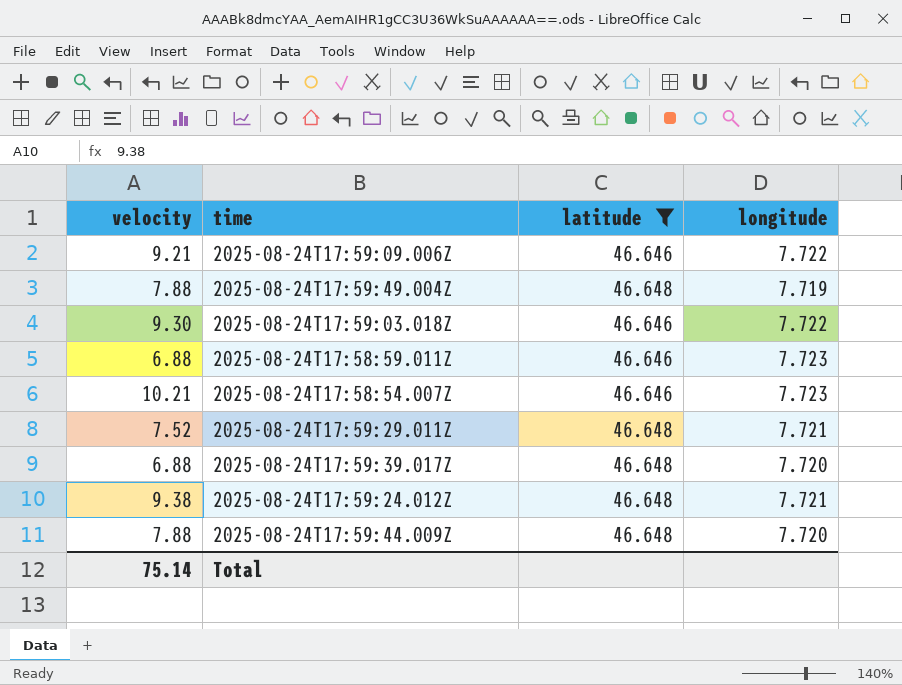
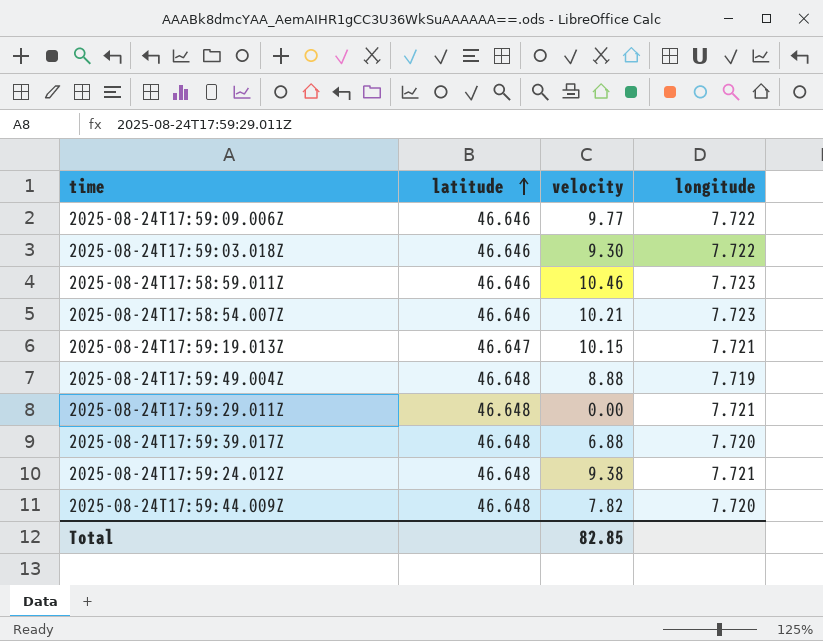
filter: latitude != 46.647 -> none
row order: none -> latitude ascending
column velocity | position: 1 -> 3
2025-08-24T17:59:09.006Z | velocity: 9.21 -> 9.77
2025-08-24T17:58:59.011Z | velocity: 6.88 -> 10.46
2025-08-24T17:59:49.004Z | velocity: 7.88 -> 8.88
2025-08-24T17:59:29.011Z | velocity: 7.52 -> 0.00
2025-08-24T17:59:44.009Z | velocity: 7.88 -> 7.82
Total | velocity: 75.14 -> 82.85

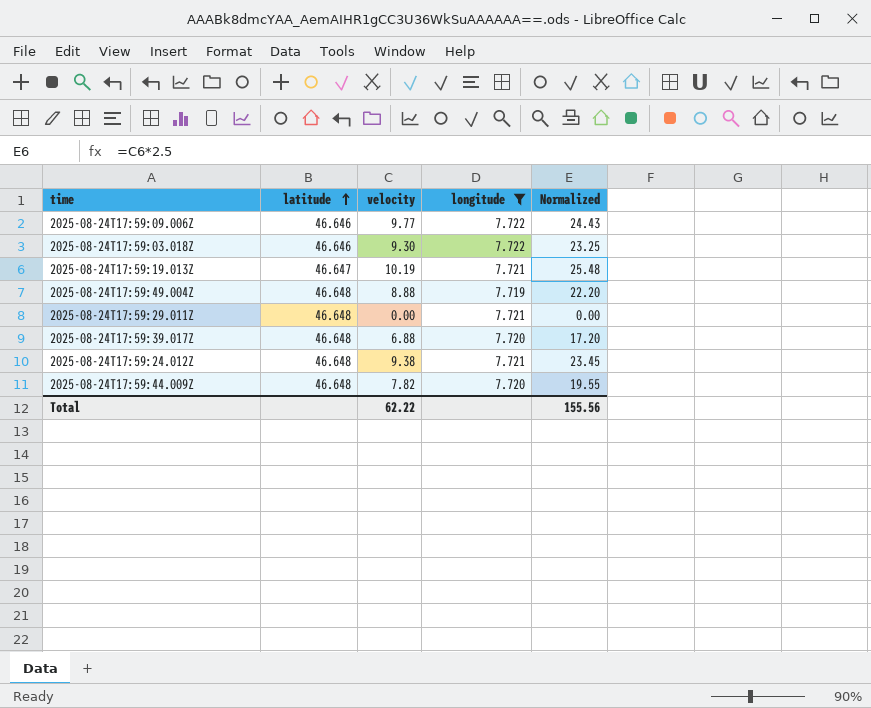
filter: none -> longitude != 7.723
column Normalized | formula: none -> [velocity] * 2.5
2025-08-24T17:59:19.013Z | velocity: 10.15 -> 10.19
Total | velocity: 82.85 -> 62.22

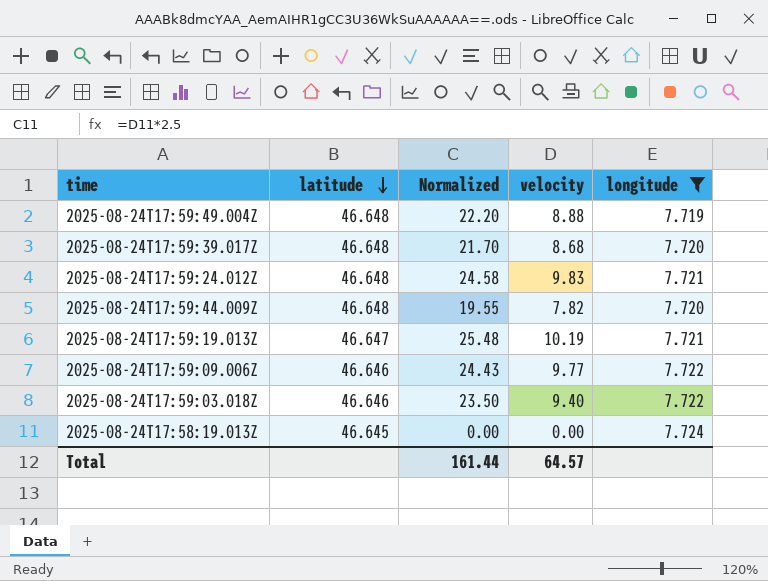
row order: latitude ascending -> latitude descending
column Normalized | position: 5 -> 3
row 2025-08-24T17:59:29.011Z: 46.648 | 0.00 | 7.721 | 0.00 -> none
2025-08-24T17:59:39.017Z | Normalized: 17.20 -> 21.70
2025-08-24T17:59:39.017Z | velocity: 6.88 -> 8.68
2025-08-24T17:59:24.012Z | Normalized: 23.45 -> 24.58
2025-08-24T17:59:24.012Z | velocity: 9.38 -> 9.83
2025-08-24T17:59:03.018Z | Normalized: 23.25 -> 23.50
2025-08-24T17:59:03.018Z | velocity: 9.30 -> 9.40
row 2025-08-24T17:58:19.013Z: none -> 46.645 | 0.00 | 0.00 | 7.724
Total | Normalized: 155.56 -> 161.44
Total | velocity: 62.22 -> 64.57

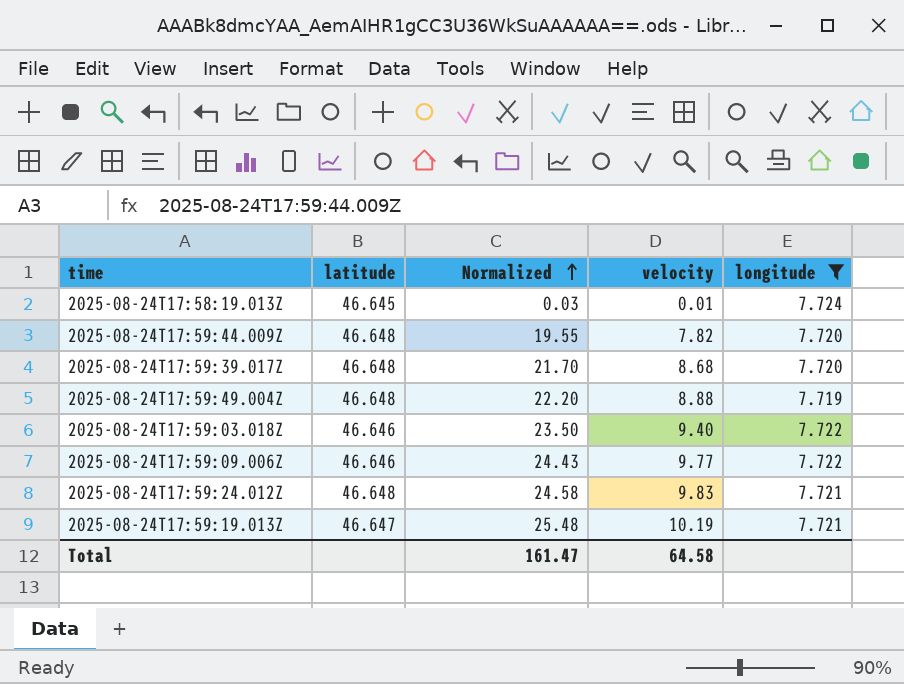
row order: latitude descending -> Normalized ascending
2025-08-24T17:58:19.013Z | Normalized: 0.00 -> 0.03
2025-08-24T17:58:19.013Z | velocity: 0.00 -> 0.01
Total | Normalized: 161.44 -> 161.47
Total | velocity: 64.57 -> 64.58

